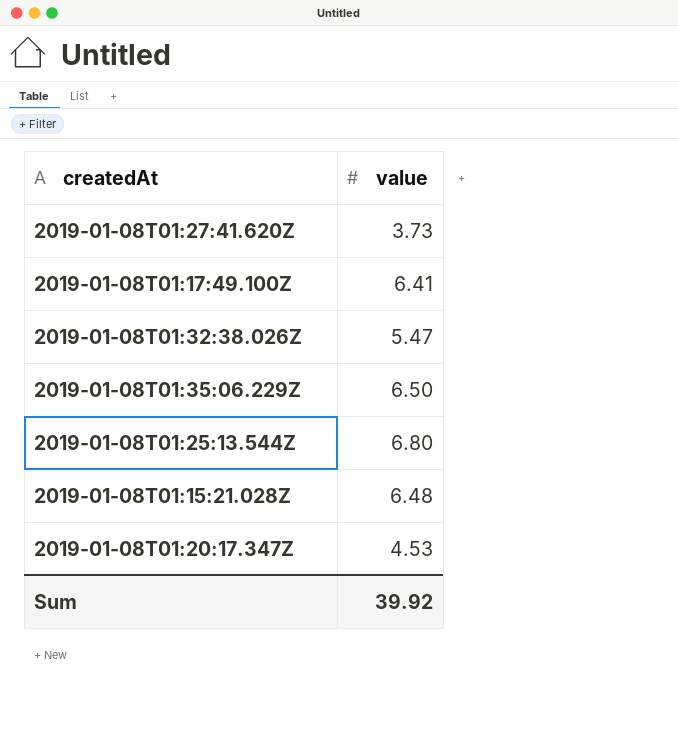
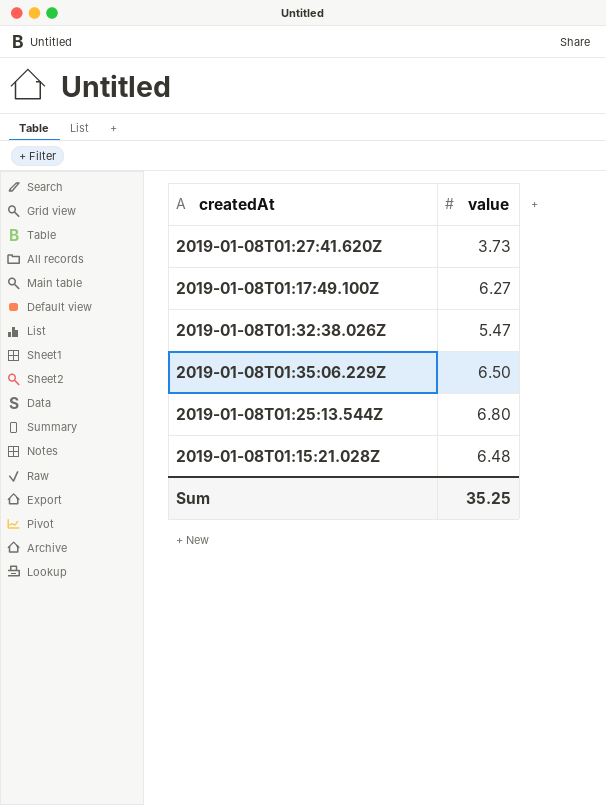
row 2019-01-08T01:20:17.347Z: 4.53 -> none
2019-01-08T01:17:49.100Z | value: 6.41 -> 6.27
Sum | value: 39.92 -> 35.25

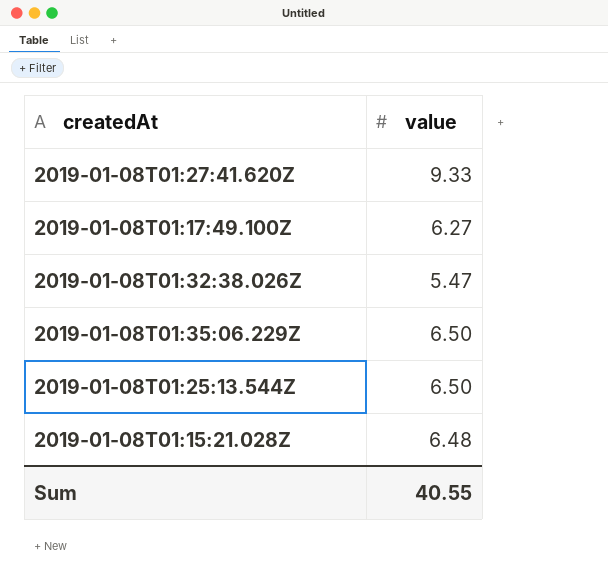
2019-01-08T01:27:41.620Z | value: 3.73 -> 9.33
2019-01-08T01:25:13.544Z | value: 6.80 -> 6.50
Sum | value: 35.25 -> 40.55

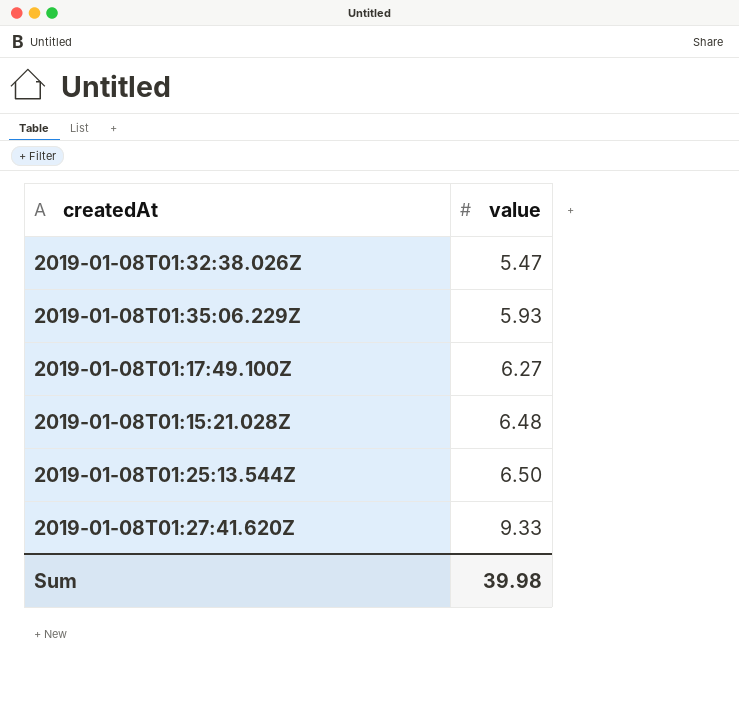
row order: none -> value ascending
2019-01-08T01:35:06.229Z | value: 6.50 -> 5.93
Sum | value: 40.55 -> 39.98

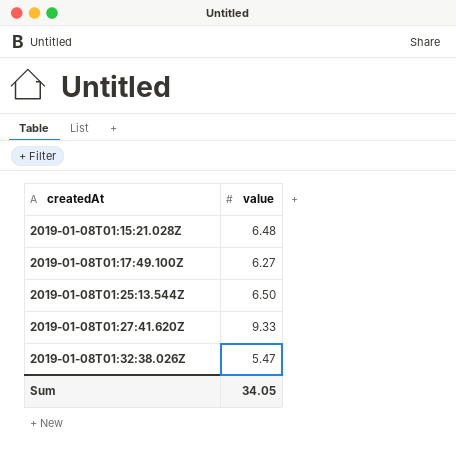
row order: value ascending -> createdAt ascending
row 2019-01-08T01:35:06.229Z: 5.93 -> none
Sum | value: 39.98 -> 34.05

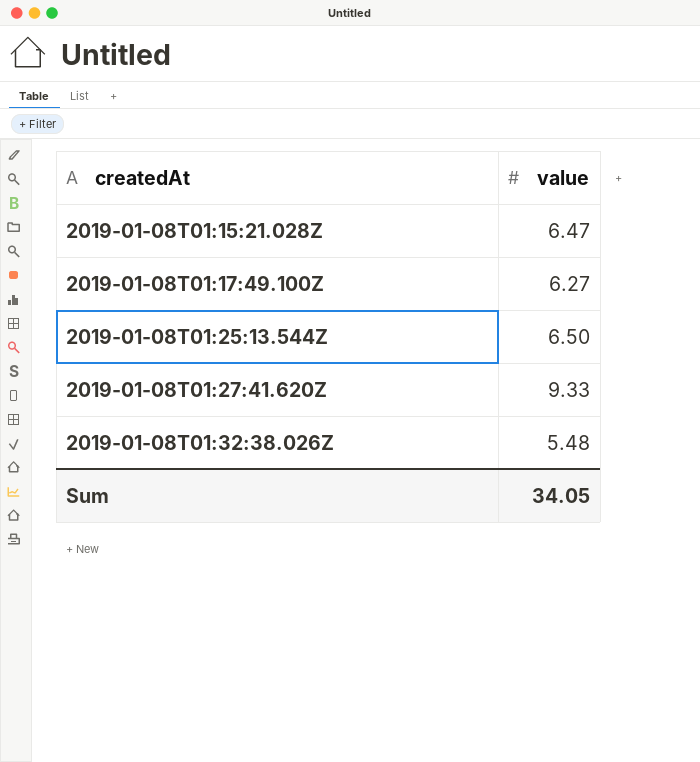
2019-01-08T01:15:21.028Z | value: 6.48 -> 6.47
2019-01-08T01:32:38.026Z | value: 5.47 -> 5.48

